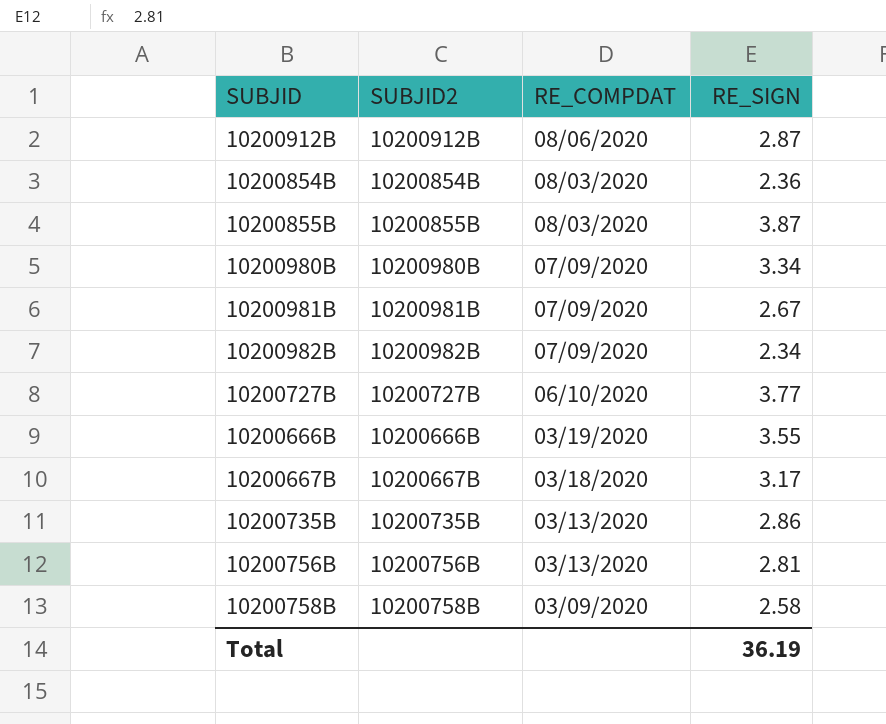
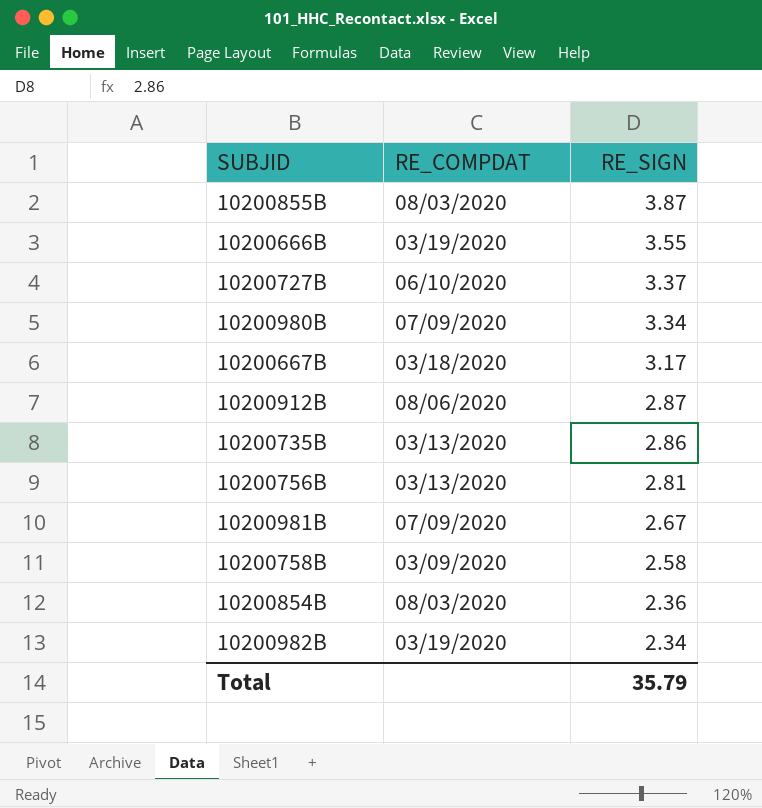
row order: RE_COMPDAT descending -> RE_SIGN descending
column SUBJID2 | position: 2 -> none
10200727B | RE_SIGN: 3.77 -> 3.37
10200982B | RE_COMPDAT: 07/09/2020 -> 03/19/2020
Total | RE_SIGN: 36.19 -> 35.79

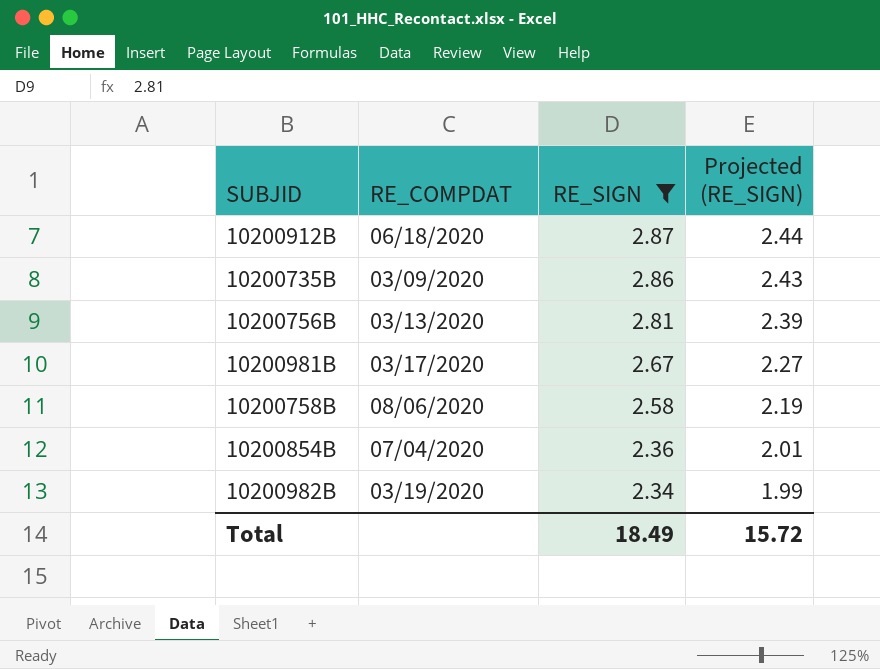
filter: none -> RE_SIGN <= 2.87
column Projected (RE_SIGN) | formula: none -> [RE_SIGN] * 0.85
10200912B | RE_COMPDAT: 08/06/2020 -> 06/18/2020
10200735B | RE_COMPDAT: 03/13/2020 -> 03/09/2020
10200981B | RE_COMPDAT: 07/09/2020 -> 03/17/2020
10200758B | RE_COMPDAT: 03/09/2020 -> 08/06/2020
10200854B | RE_COMPDAT: 08/03/2020 -> 07/04/2020
Total | RE_SIGN: 35.79 -> 18.49

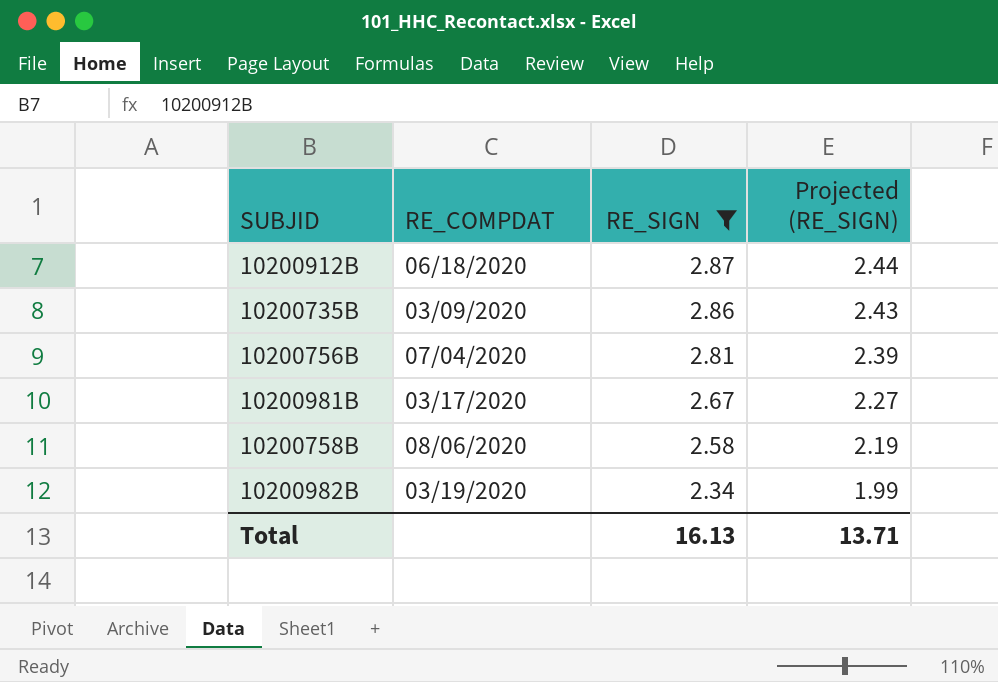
row 10200854B: 07/04/2020 | 2.36 | 2.01 -> none
10200756B | RE_COMPDAT: 03/13/2020 -> 07/04/2020
Total | RE_SIGN: 18.49 -> 16.13
Total | Projected (RE_SIGN): 15.72 -> 13.71

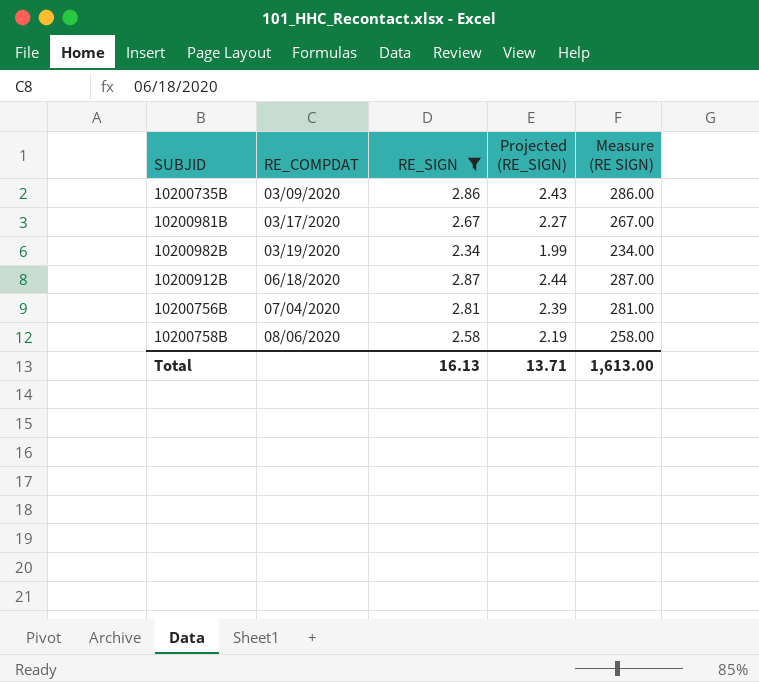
row order: RE_SIGN descending -> RE_COMPDAT ascending
column Measure (RE SIGN) | formula: none -> [RE_SIGN] * 100

